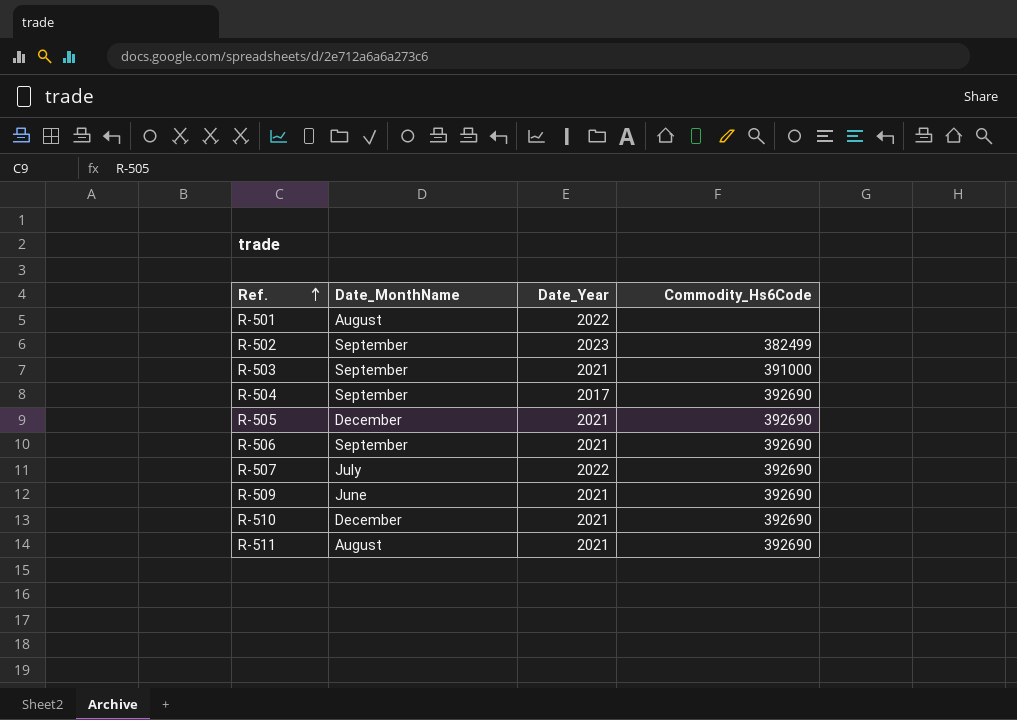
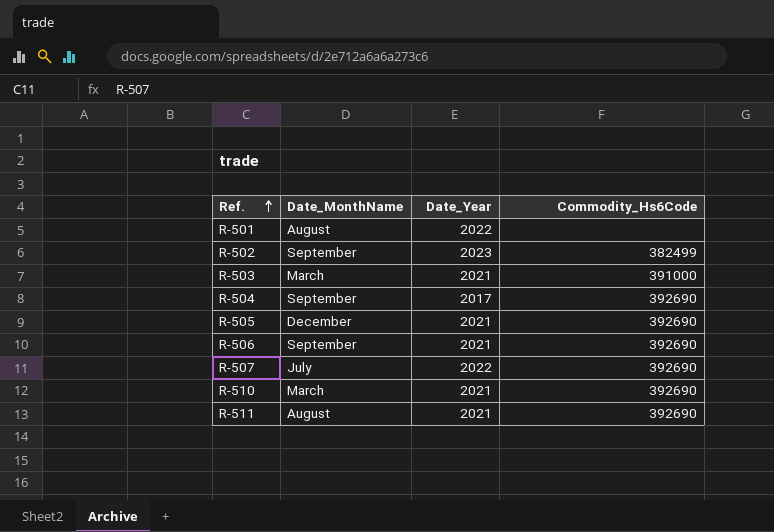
row R-509: June | 2021 | 392690 -> none
R-503 | Date_MonthName: September -> March
R-510 | Date_MonthName: December -> March

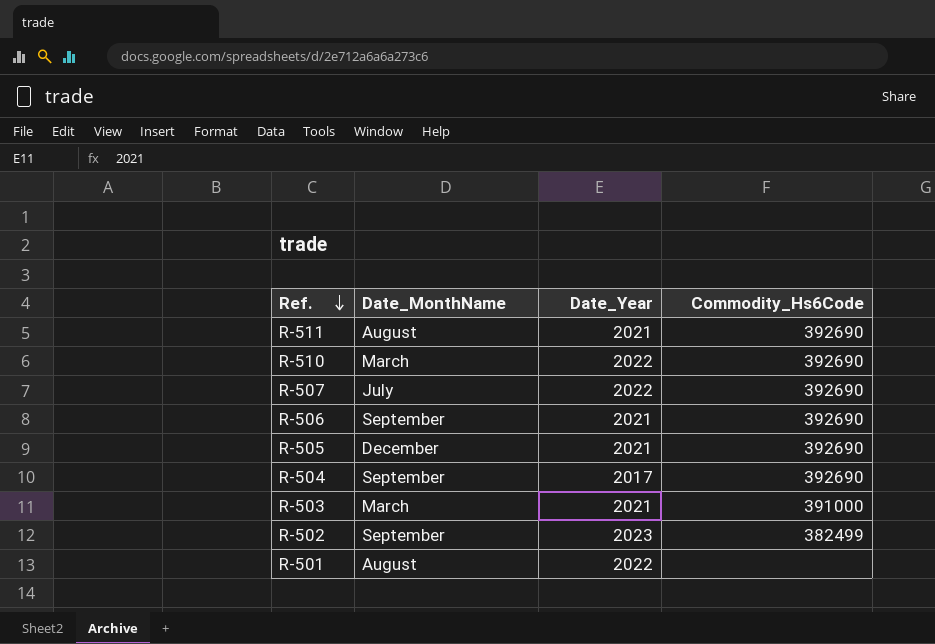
row order: Ref. ascending -> Ref. descending
R-510 | Date_Year: 2021 -> 2022

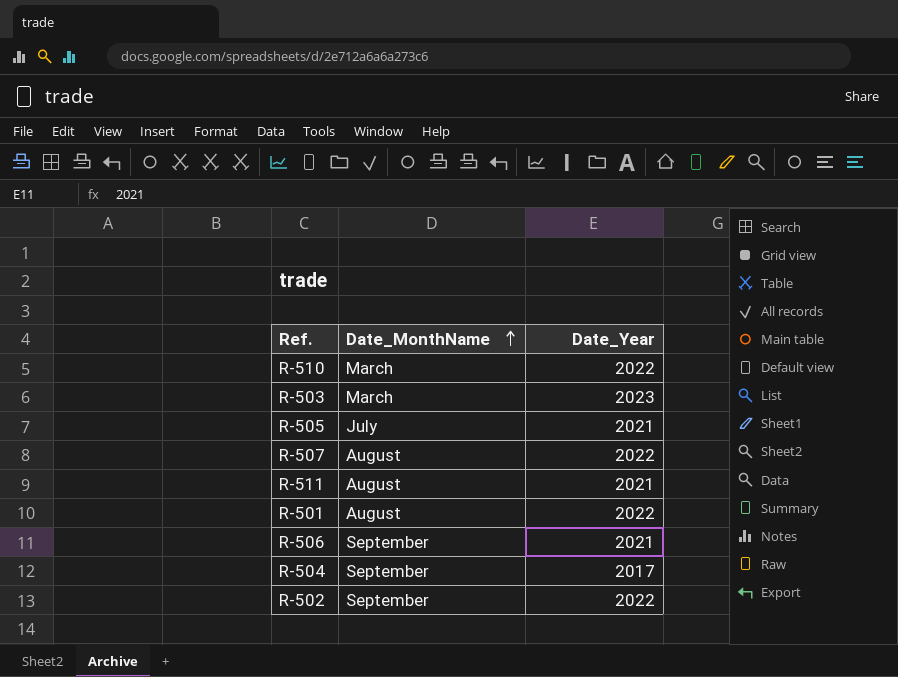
row order: Ref. descending -> Date_MonthName ascending
column Commodity_Hs6Code | position: 4 -> none
R-503 | Date_Year: 2021 -> 2023
R-505 | Date_MonthName: December -> July
R-507 | Date_MonthName: July -> August
R-502 | Date_Year: 2023 -> 2022

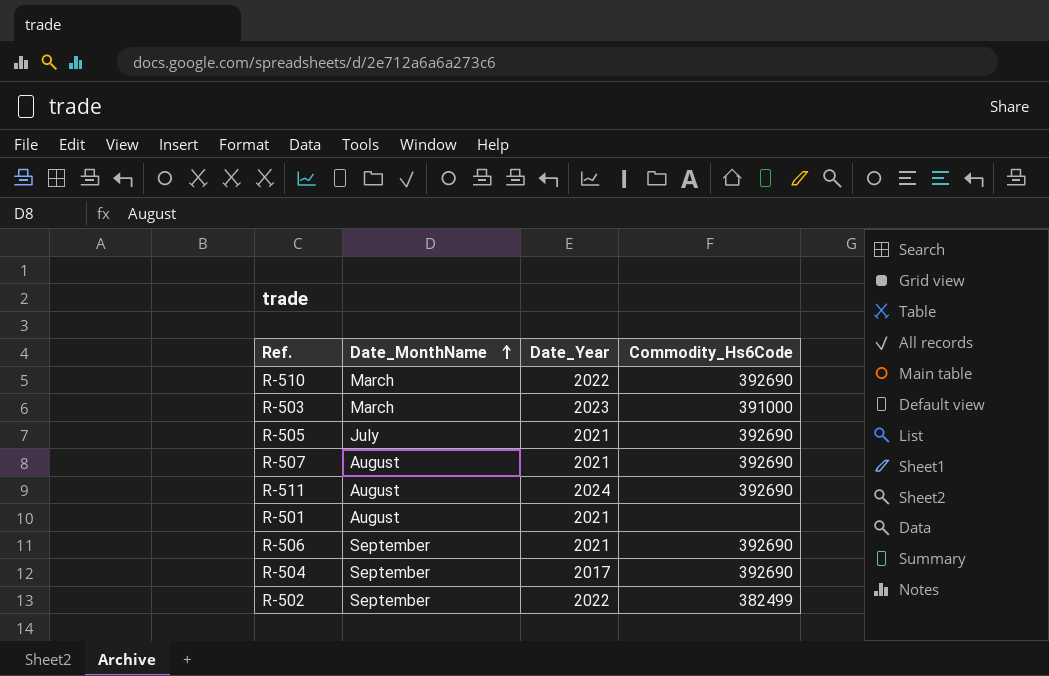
column Commodity_Hs6Code | position: none -> 4
R-507 | Date_Year: 2022 -> 2021
R-511 | Date_Year: 2021 -> 2024
R-501 | Date_Year: 2022 -> 2021

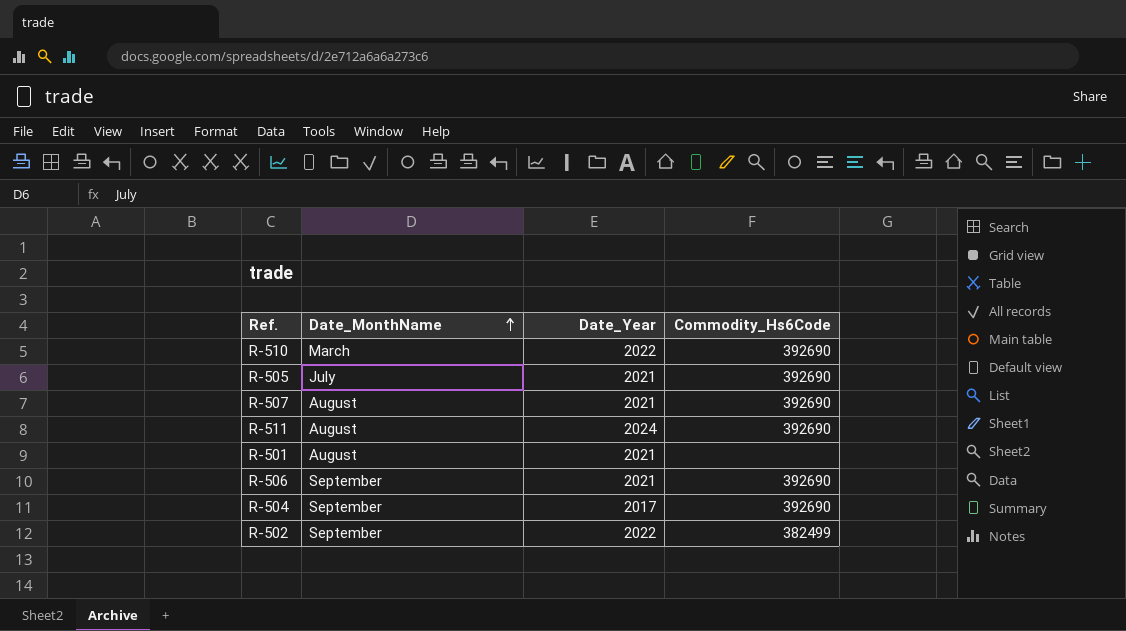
row R-503: March | 2023 | 391000 -> none

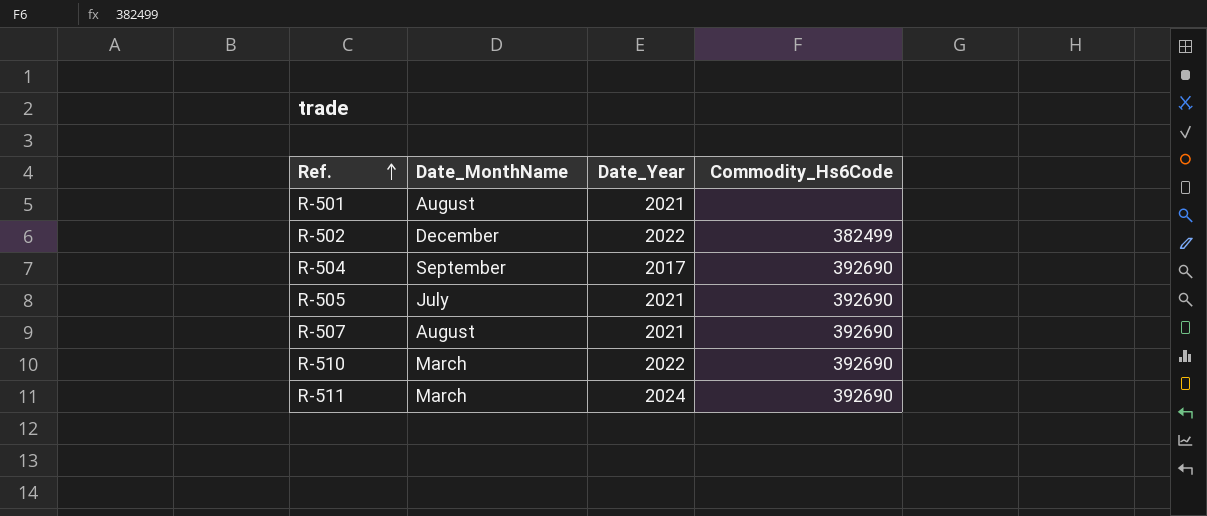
row order: Date_MonthName ascending -> Ref. ascending
row R-506: September | 2021 | 392690 -> none
R-502 | Date_MonthName: September -> December
R-511 | Date_MonthName: August -> March

